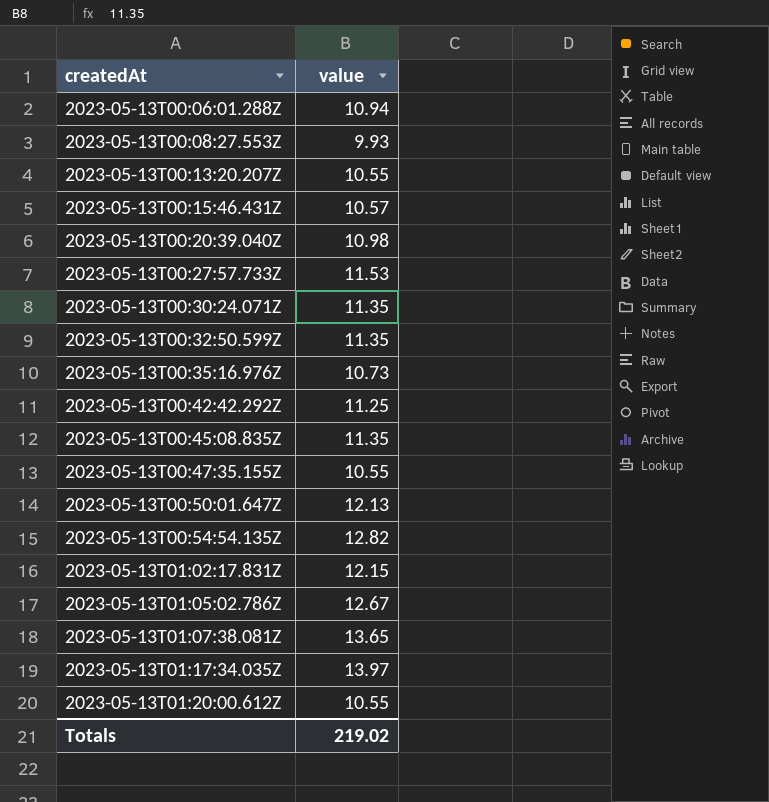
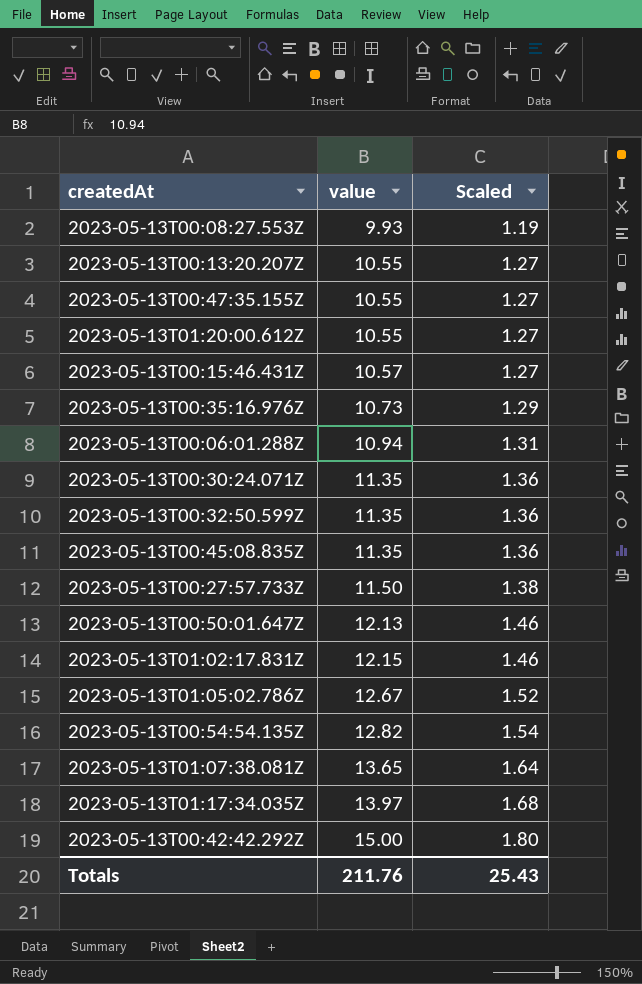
row order: createdAt ascending -> value ascending
column Scaled | formula: none -> [value] * 0.12
row 2023-05-13T00:20:39.040Z: 10.98 -> none
2023-05-13T00:27:57.733Z | value: 11.53 -> 11.50
2023-05-13T00:42:42.292Z | value: 11.25 -> 15.00
Totals | value: 219.02 -> 211.76

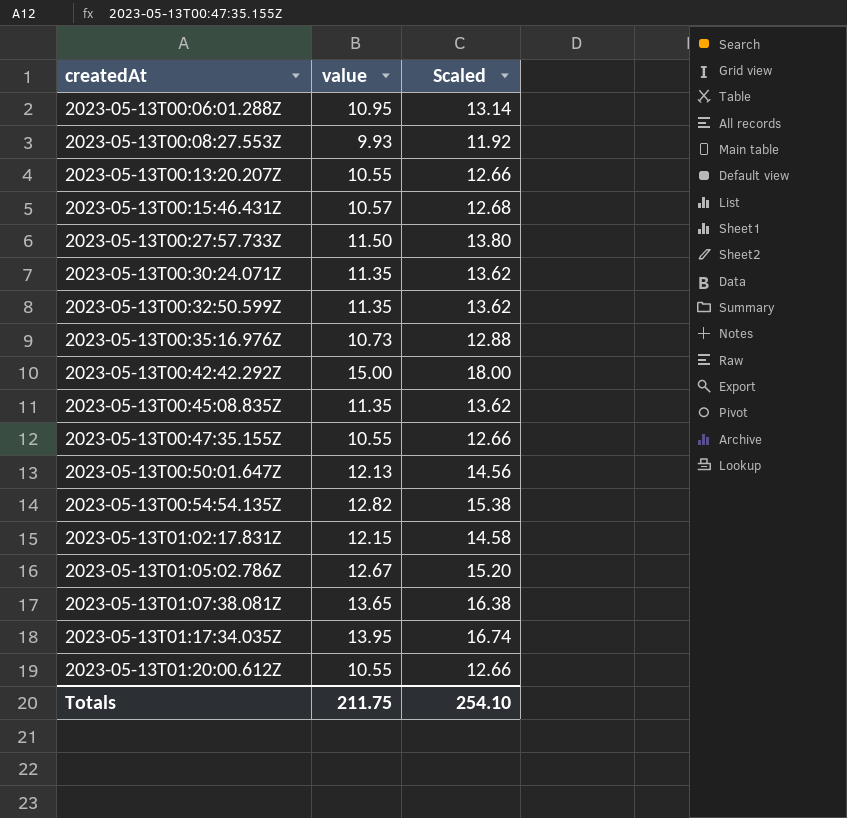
row order: value ascending -> createdAt ascending
column Scaled | formula: [value] * 0.12 -> [value] * 1.2
2023-05-13T00:06:01.288Z | value: 10.94 -> 10.95
2023-05-13T01:17:34.035Z | value: 13.97 -> 13.95
Totals | value: 211.76 -> 211.75
Totals | Scaled: 25.43 -> 254.10

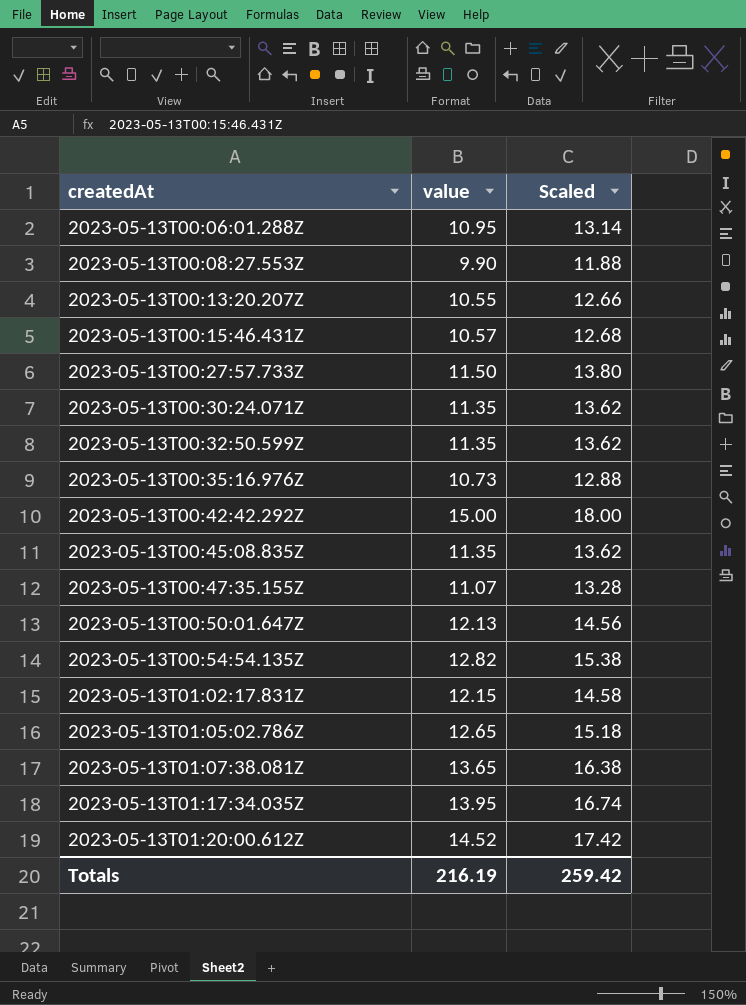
2023-05-13T00:08:27.553Z | value: 9.93 -> 9.90
2023-05-13T00:08:27.553Z | Scaled: 11.92 -> 11.88
2023-05-13T00:47:35.155Z | value: 10.55 -> 11.07
2023-05-13T00:47:35.155Z | Scaled: 12.66 -> 13.28
2023-05-13T01:05:02.786Z | value: 12.67 -> 12.65
2023-05-13T01:05:02.786Z | Scaled: 15.20 -> 15.18
2023-05-13T01:20:00.612Z | value: 10.55 -> 14.52
2023-05-13T01:20:00.612Z | Scaled: 12.66 -> 17.42
Totals | value: 211.75 -> 216.19
Totals | Scaled: 254.10 -> 259.42

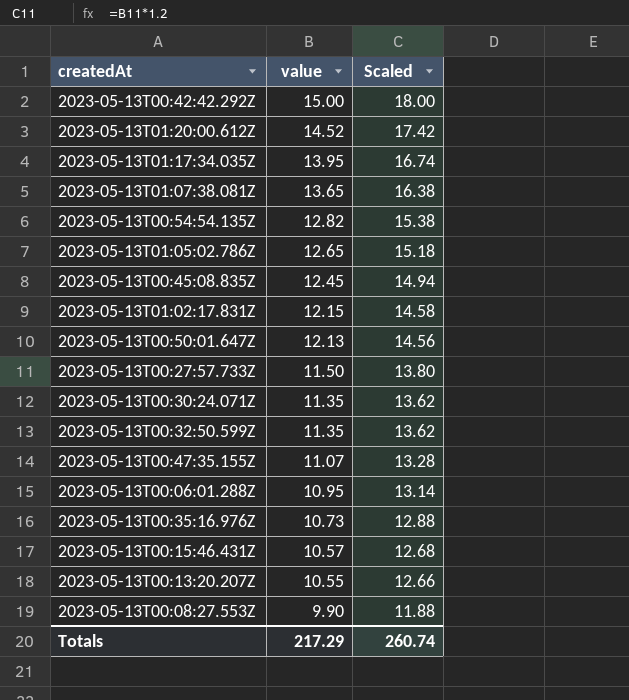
row order: createdAt ascending -> value descending
2023-05-13T00:45:08.835Z | value: 11.35 -> 12.45
2023-05-13T00:45:08.835Z | Scaled: 13.62 -> 14.94
Totals | value: 216.19 -> 217.29
Totals | Scaled: 259.42 -> 260.74

